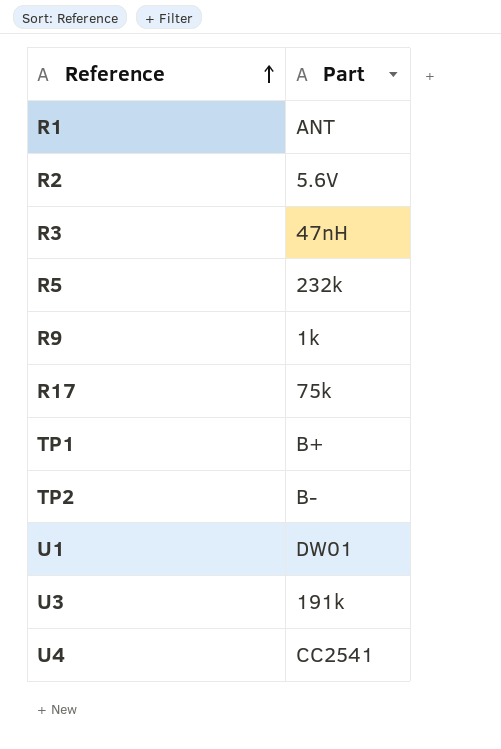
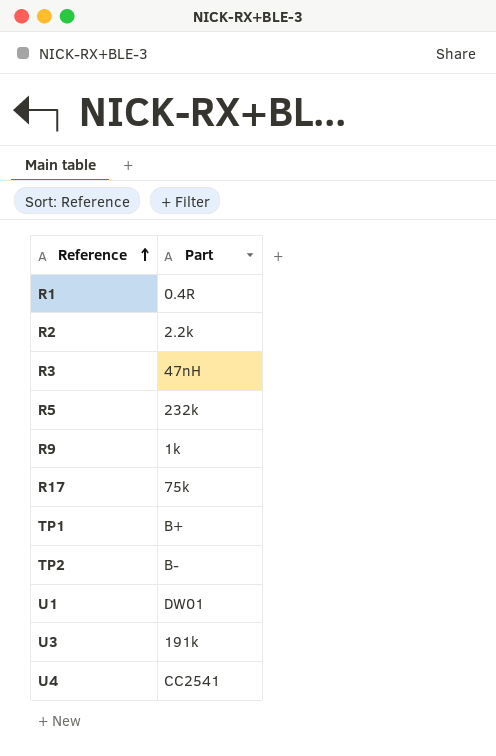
R1 | Part: ANT -> 0.4R
R2 | Part: 5.6V -> 2.2k

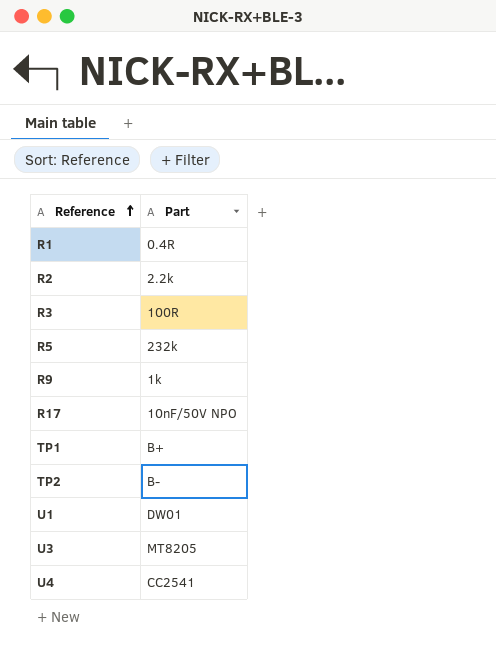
R3 | Part: 47nH -> 100R
R17 | Part: 75k -> 10nF/50V NPO
U3 | Part: 191k -> MT8205

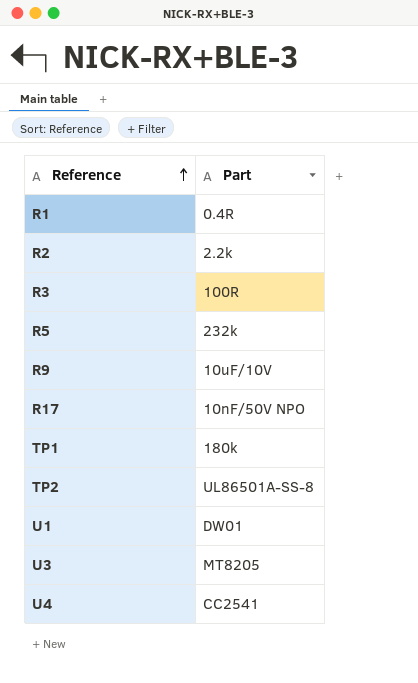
R9 | Part: 1k -> 10uF/10V
TP1 | Part: B+ -> 180k
TP2 | Part: B- -> UL86501A-SS-8

